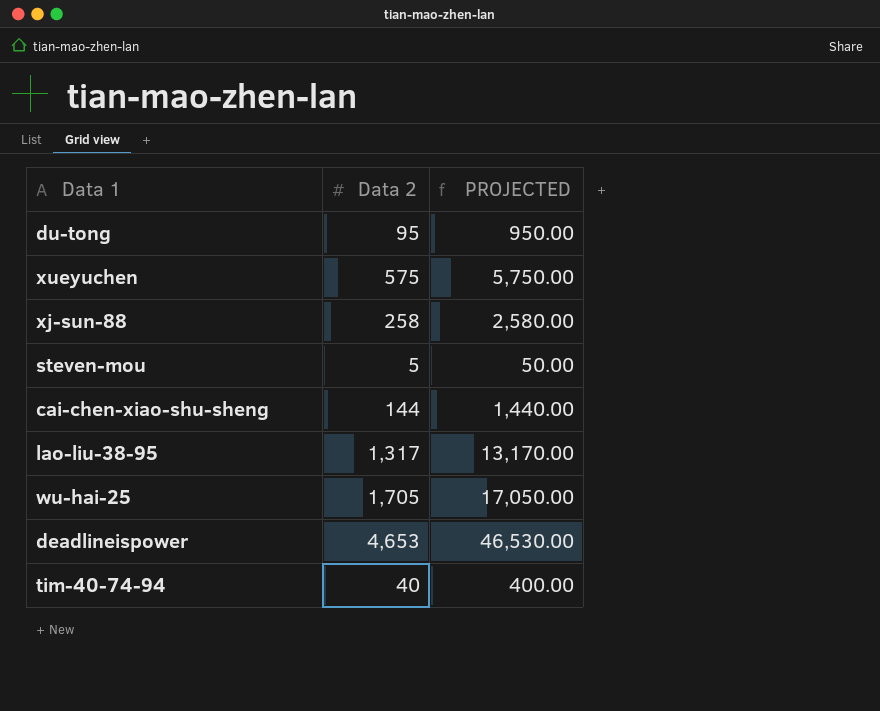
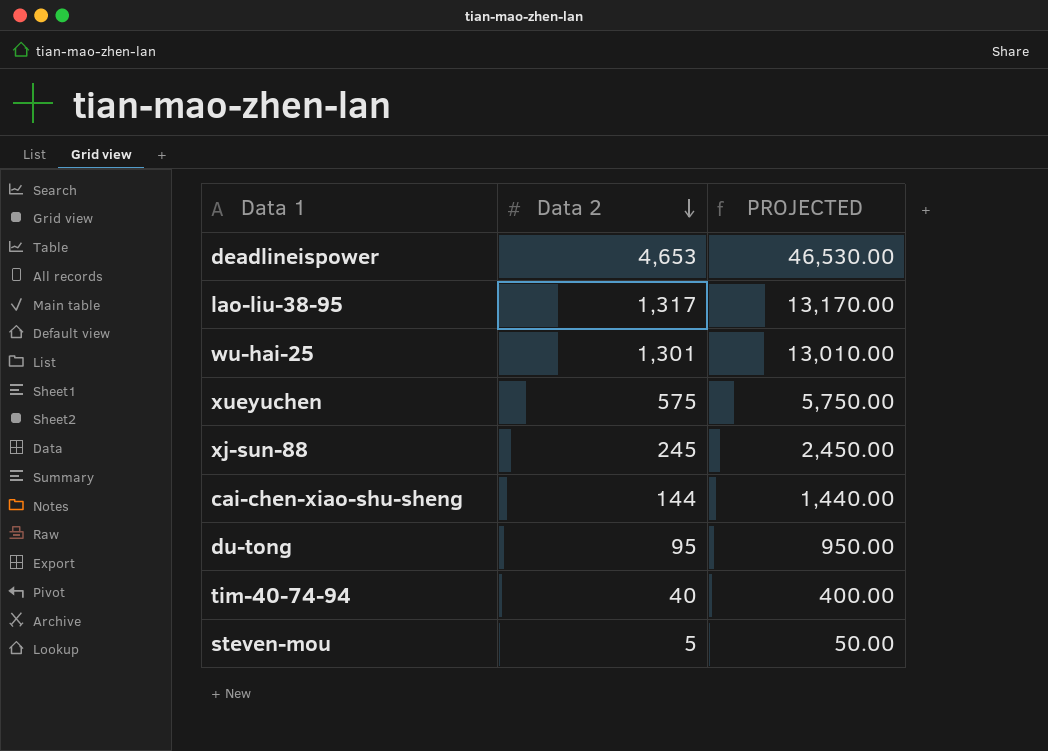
row order: none -> Data 2 descending
wu-hai-25 | Data 2: 1,705 -> 1,301
wu-hai-25 | PROJECTED: 17,050.00 -> 13,010.00
xj-sun-88 | Data 2: 258 -> 245
xj-sun-88 | PROJECTED: 2,580.00 -> 2,450.00

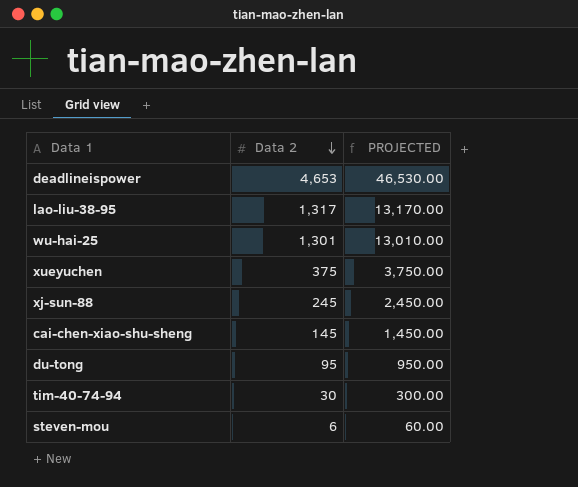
xueyuchen | Data 2: 575 -> 375
xueyuchen | PROJECTED: 5,750.00 -> 3,750.00
cai-chen-xiao-shu-sheng | Data 2: 144 -> 145
cai-chen-xiao-shu-sheng | PROJECTED: 1,440.00 -> 1,450.00
tim-40-74-94 | Data 2: 40 -> 30
tim-40-74-94 | PROJECTED: 400.00 -> 300.00
steven-mou | Data 2: 5 -> 6
steven-mou | PROJECTED: 50.00 -> 60.00

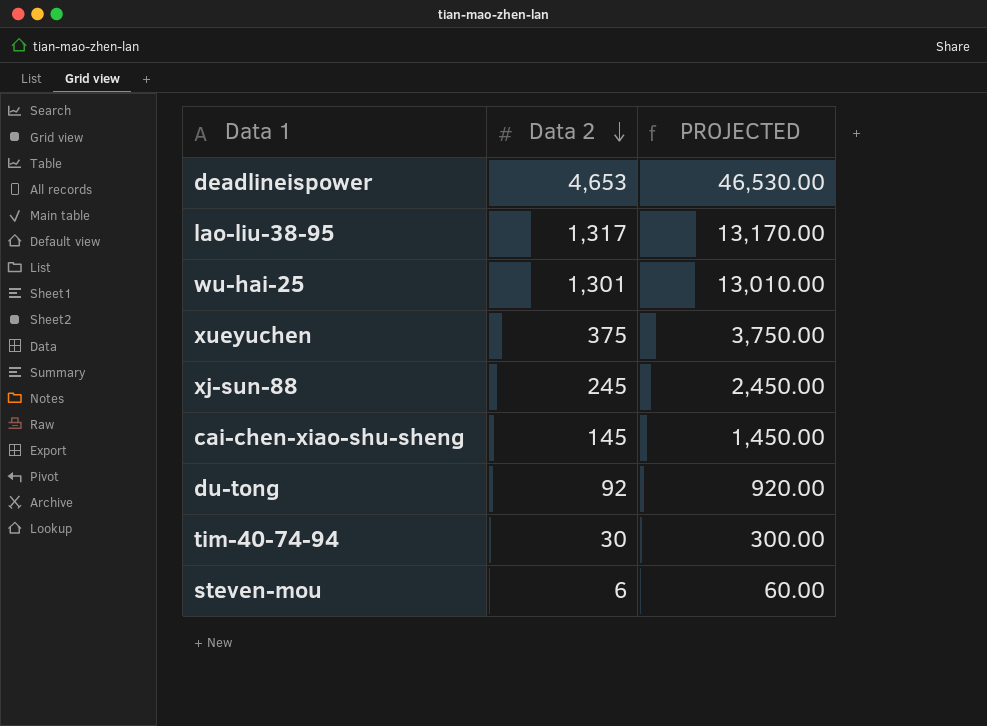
du-tong | Data 2: 95 -> 92
du-tong | PROJECTED: 950.00 -> 920.00

